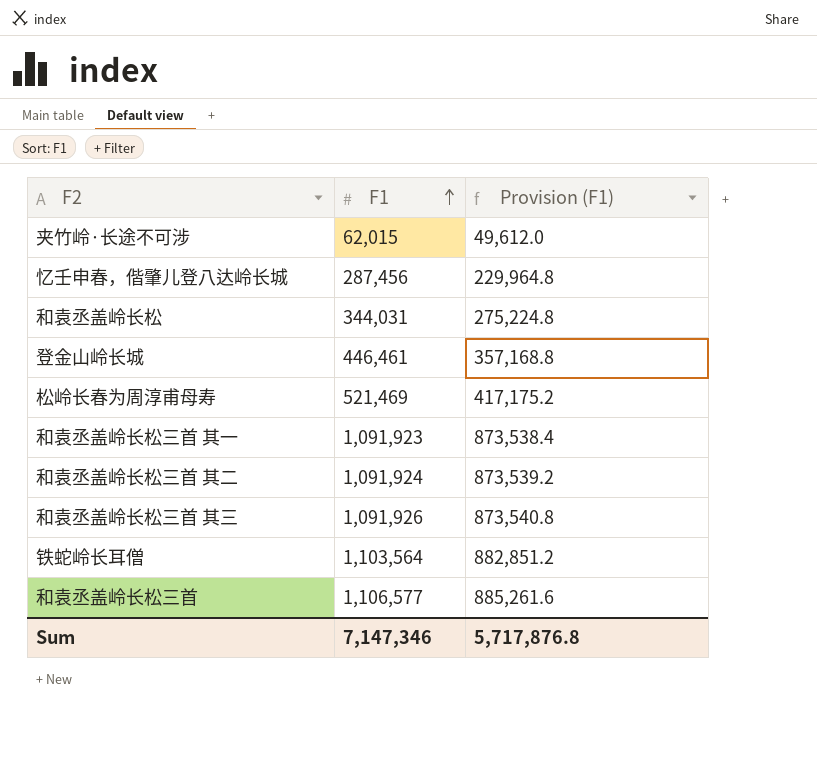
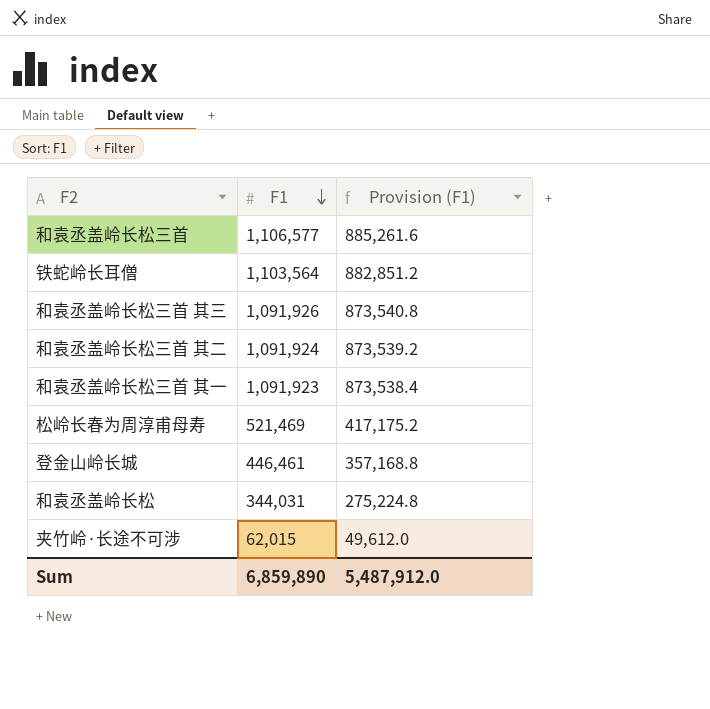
row order: F1 ascending -> F1 descending
row 忆壬申春，偕肇儿登八达岭长城: 287,456 | 229,964.8 -> none
Sum | F1: 7,147,346 -> 6,859,890
Sum | Provision (F1): 5,717,876.8 -> 5,487,912.0

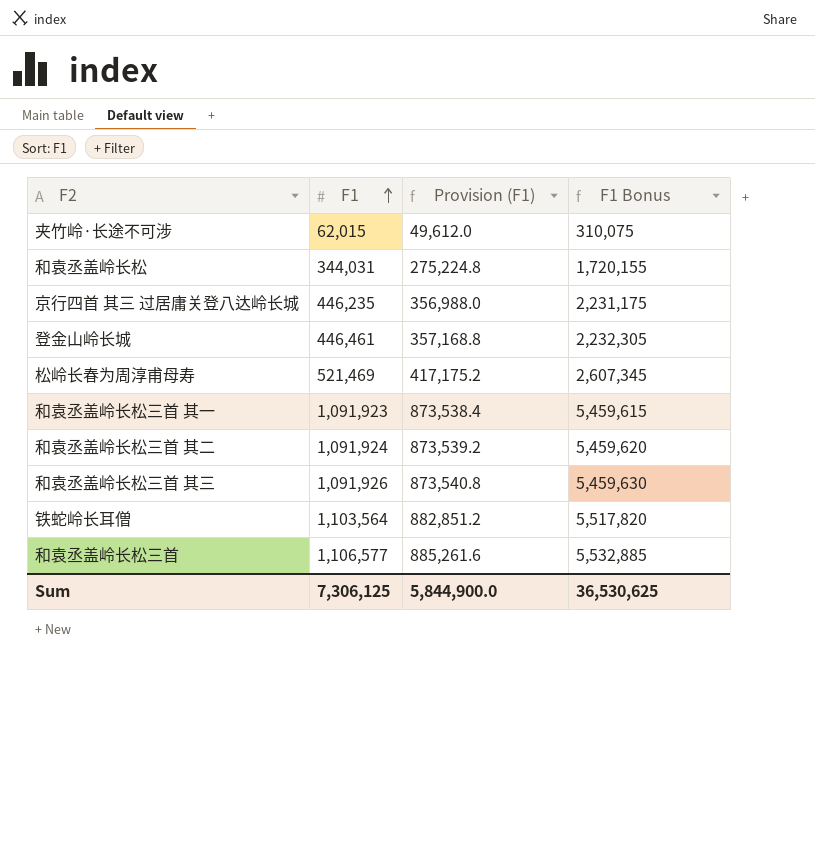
row order: F1 descending -> F1 ascending
column F1 Bonus | formula: none -> [F1] * 5
row 京行四首 其三 过居庸关登八达岭长城: none -> 446,235 | 356,988.0 | 2,231,175
Sum | F1: 6,859,890 -> 7,306,125
Sum | Provision (F1): 5,487,912.0 -> 5,844,900.0

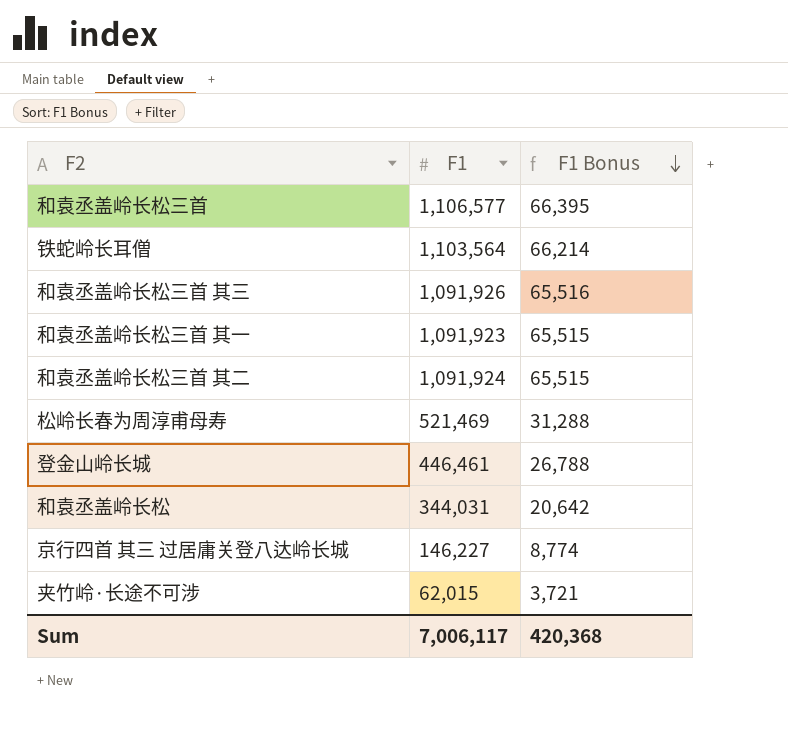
row order: F1 ascending -> F1 Bonus descending
column Provision (F1) | formula: [F1] * 0.8 -> none
column F1 Bonus | formula: [F1] * 5 -> [F1] * 0.06
京行四首 其三 过居庸关登八达岭长城 | F1: 446,235 -> 146,227
Sum | F1: 7,306,125 -> 7,006,117
Sum | F1 Bonus: 36,530,625 -> 420,368

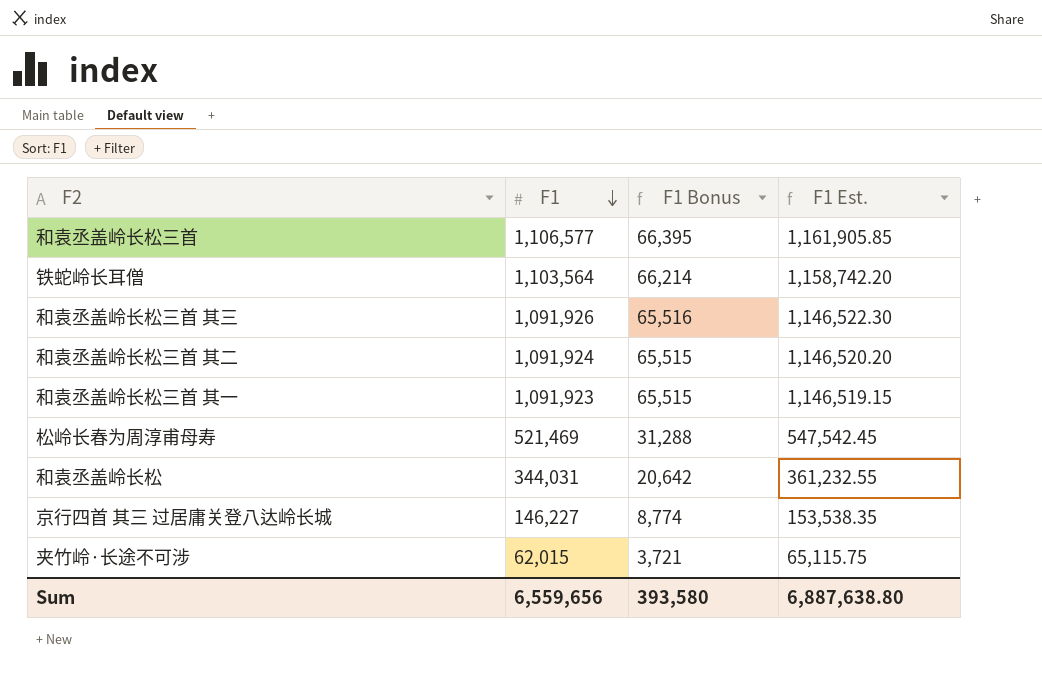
row order: F1 Bonus descending -> F1 descending
column F1 Est. | formula: none -> [F1] * 1.05
row 登金山岭长城: 446,461 | 26,788 -> none
Sum | F1: 7,006,117 -> 6,559,656
Sum | F1 Bonus: 420,368 -> 393,580

